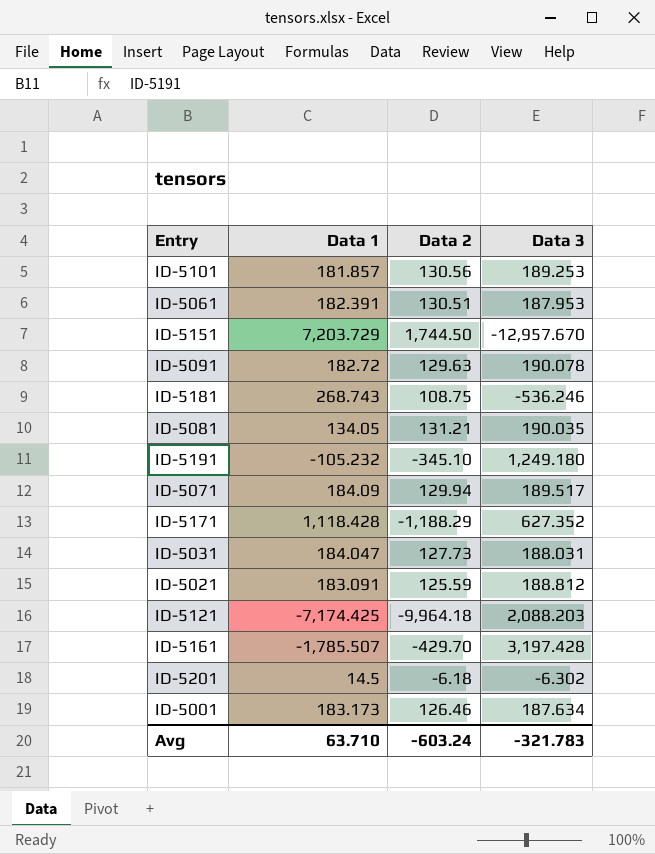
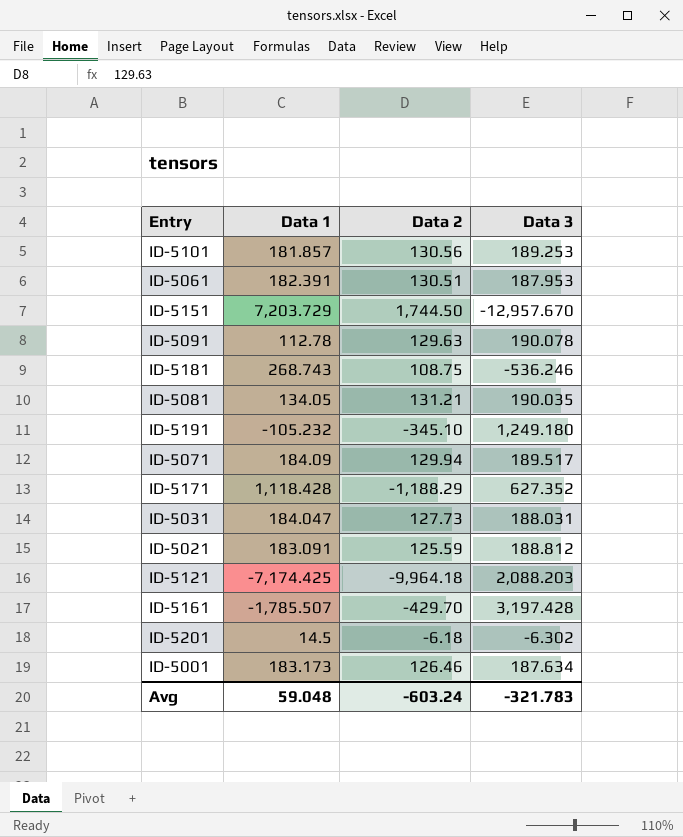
ID-5091 | Data 1: 182.72 -> 112.78
Avg | Data 1: 63.710 -> 59.048

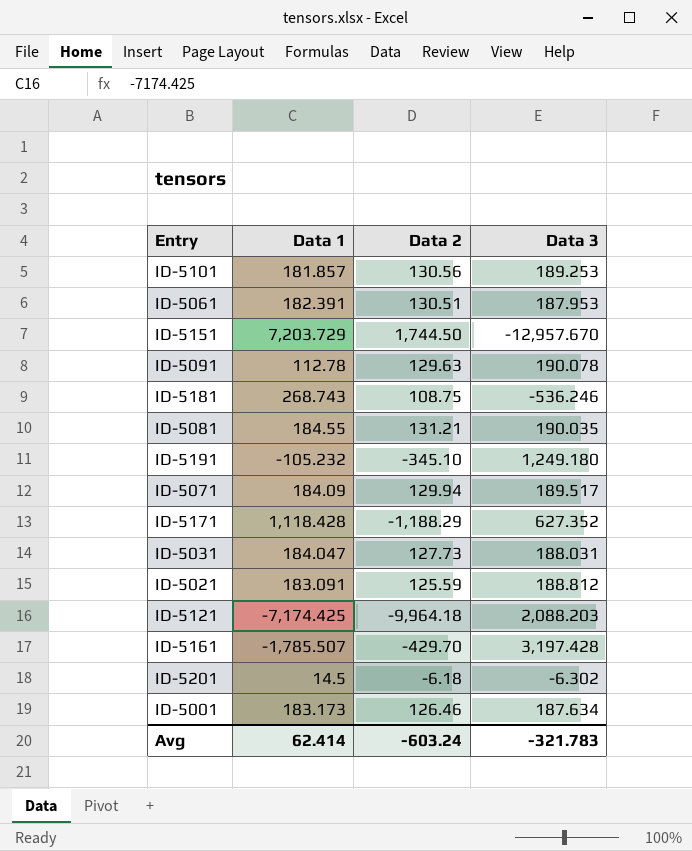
ID-5081 | Data 1: 134.05 -> 184.55
Avg | Data 1: 59.048 -> 62.414

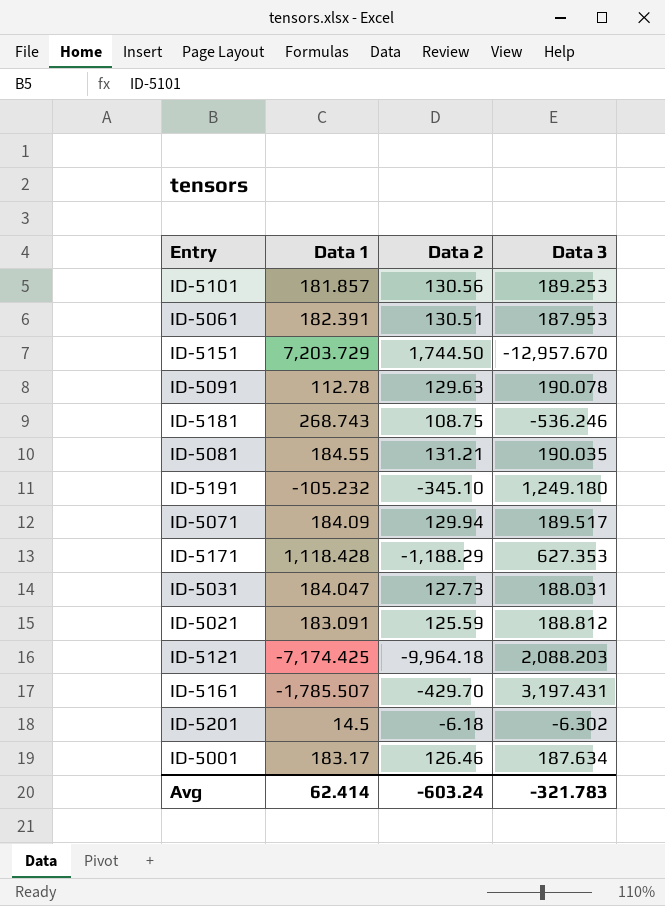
ID-5171 | Data 3: 627.352 -> 627.353
ID-5161 | Data 3: 3,197.428 -> 3,197.431
ID-5001 | Data 1: 183.173 -> 183.17

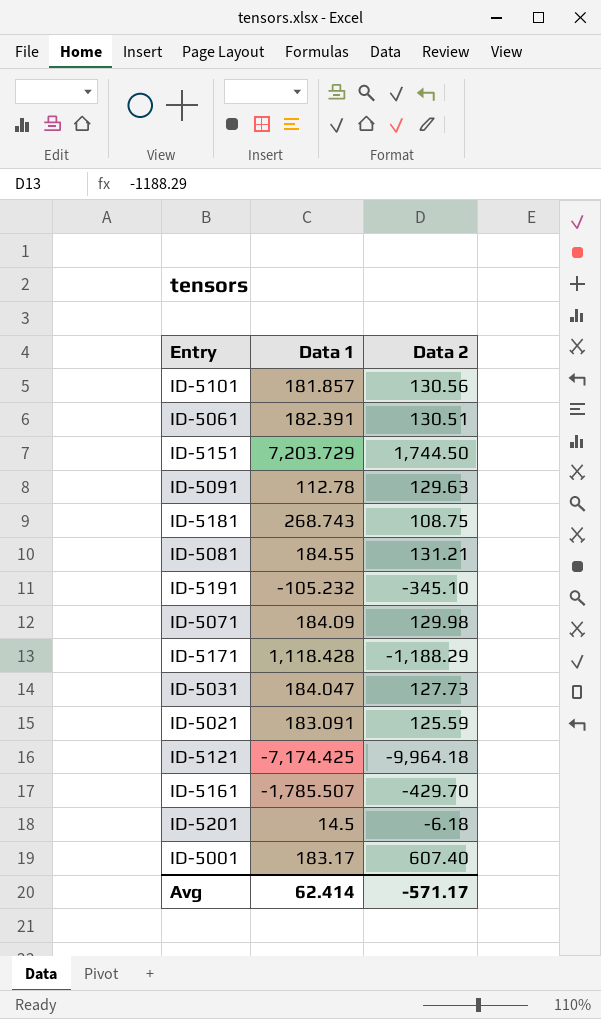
column Data 3 | position: 4 -> none
ID-5071 | Data 2: 129.94 -> 129.98
ID-5001 | Data 2: 126.46 -> 607.40
Avg | Data 2: -603.24 -> -571.17

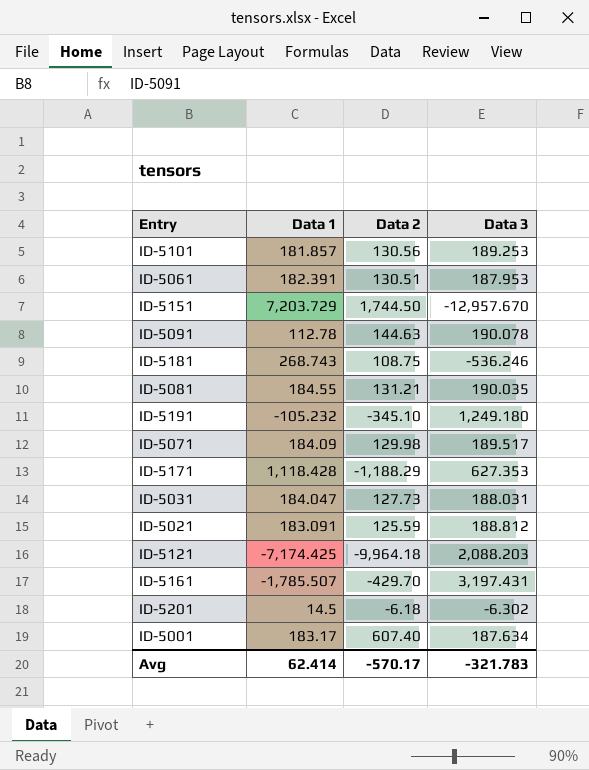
column Data 3 | position: none -> 4
ID-5091 | Data 2: 129.63 -> 144.63
Avg | Data 2: -571.17 -> -570.17

